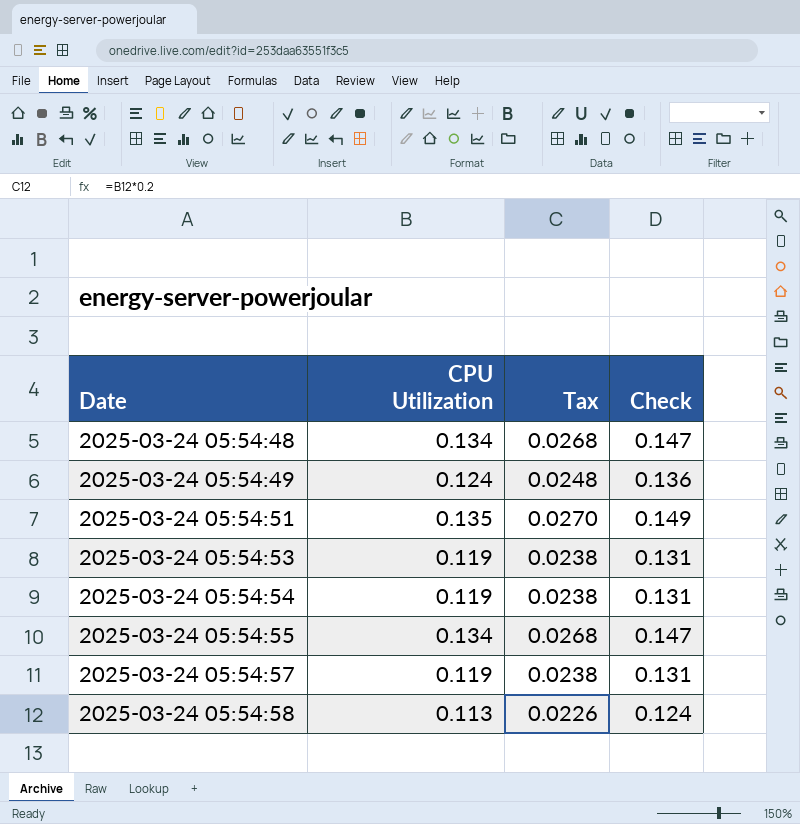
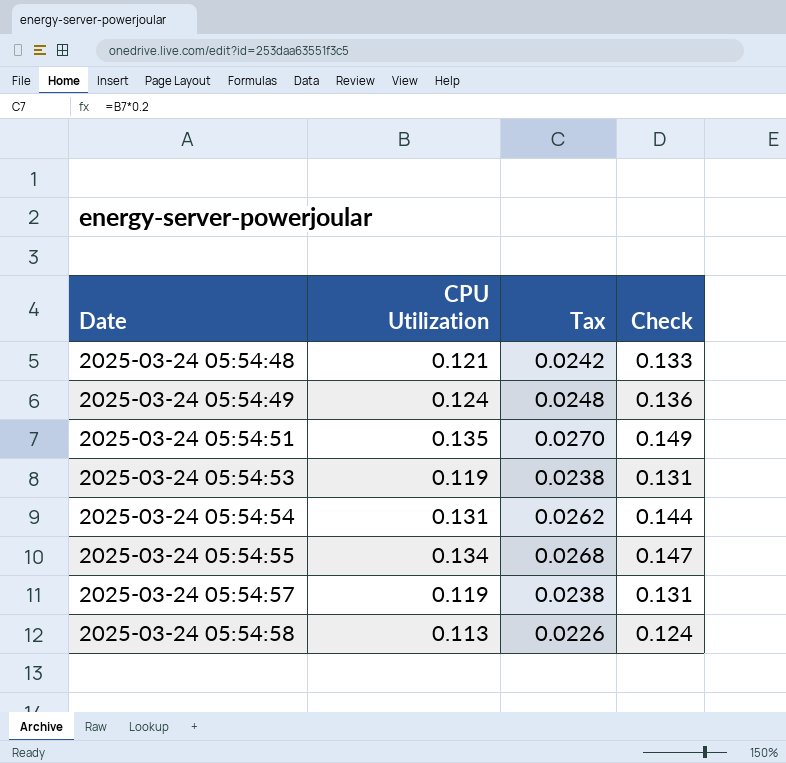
2025-03-24 05:54:48 | CPU Utilization: 0.134 -> 0.121
2025-03-24 05:54:48 | Tax: 0.0268 -> 0.0242
2025-03-24 05:54:48 | Check: 0.147 -> 0.133
2025-03-24 05:54:54 | CPU Utilization: 0.119 -> 0.131
2025-03-24 05:54:54 | Tax: 0.0238 -> 0.0262
2025-03-24 05:54:54 | Check: 0.131 -> 0.144

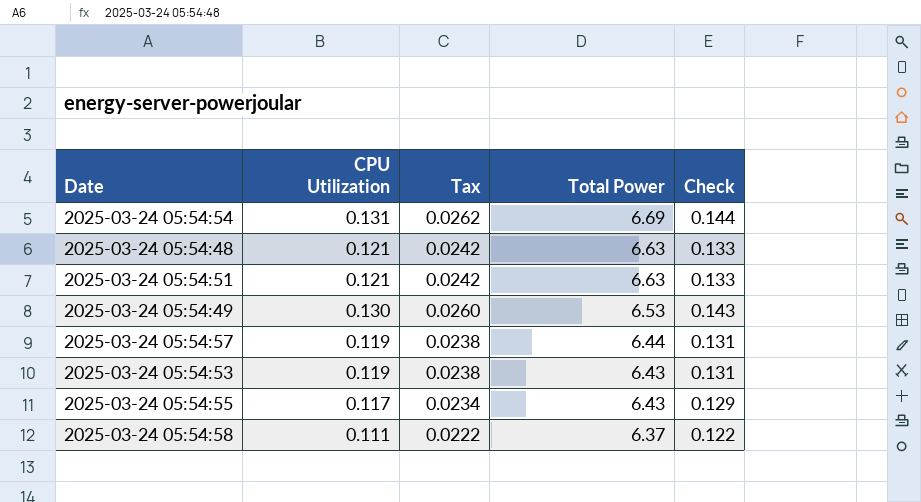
row order: Date ascending -> Total Power descending
column Total Power | position: none -> 4
2025-03-24 05:54:51 | CPU Utilization: 0.135 -> 0.121
2025-03-24 05:54:51 | Tax: 0.0270 -> 0.0242
2025-03-24 05:54:51 | Check: 0.149 -> 0.133
2025-03-24 05:54:49 | CPU Utilization: 0.124 -> 0.130
2025-03-24 05:54:49 | Tax: 0.0248 -> 0.0260
2025-03-24 05:54:49 | Check: 0.136 -> 0.143
2025-03-24 05:54:55 | CPU Utilization: 0.134 -> 0.117
2025-03-24 05:54:55 | Tax: 0.0268 -> 0.0234
2025-03-24 05:54:55 | Check: 0.147 -> 0.129
2025-03-24 05:54:58 | CPU Utilization: 0.113 -> 0.111
2025-03-24 05:54:58 | Tax: 0.0226 -> 0.0222
2025-03-24 05:54:58 | Check: 0.124 -> 0.122

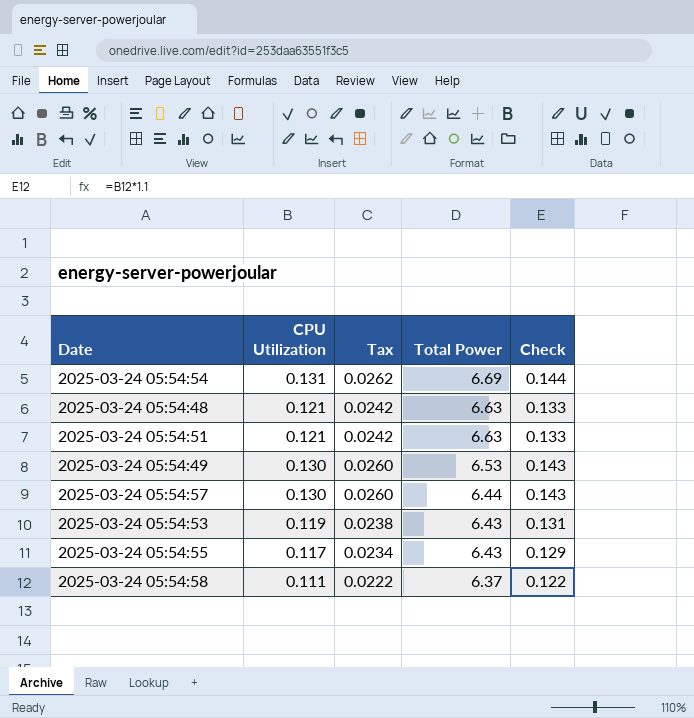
2025-03-24 05:54:57 | CPU Utilization: 0.119 -> 0.130
2025-03-24 05:54:57 | Tax: 0.0238 -> 0.0260
2025-03-24 05:54:57 | Check: 0.131 -> 0.143

